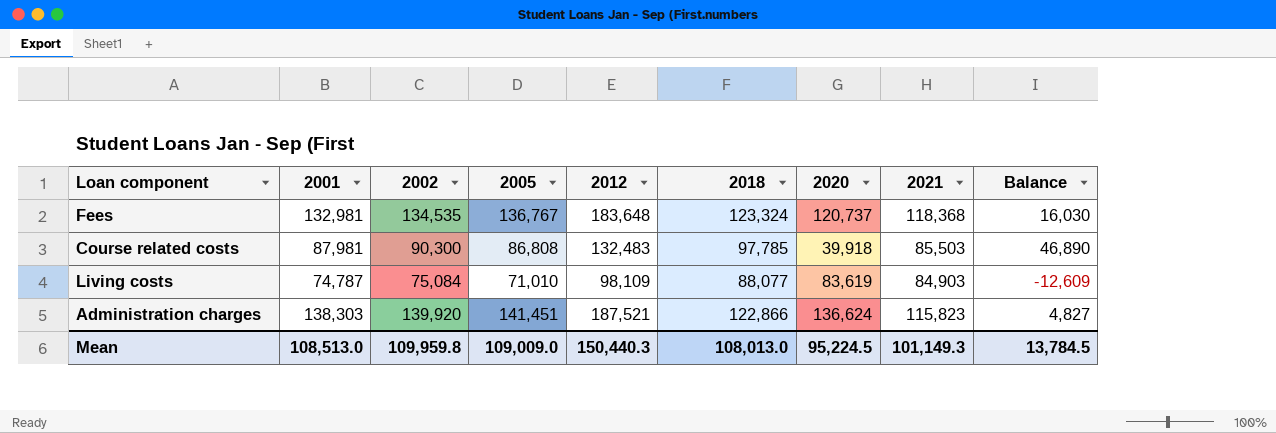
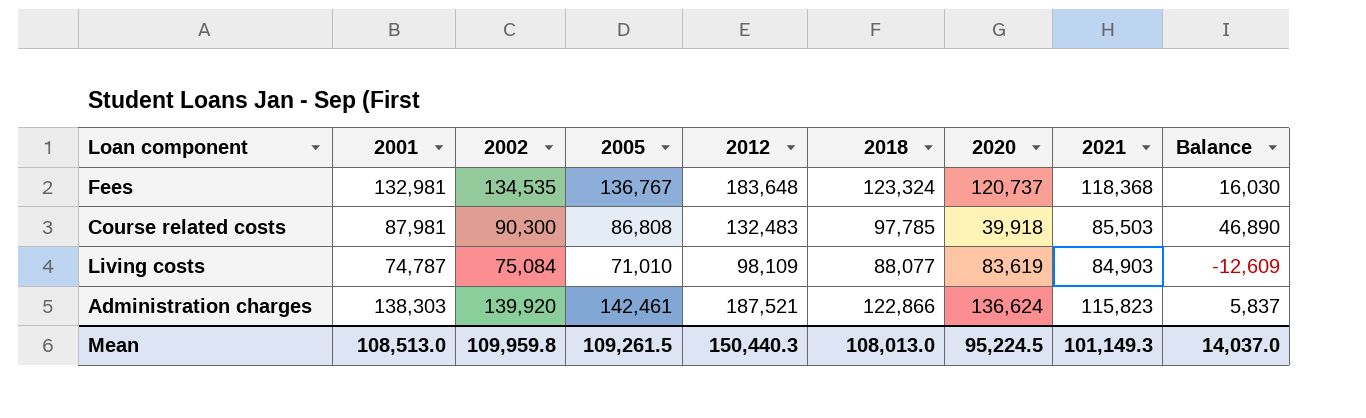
Administration charges | 2005: 141,451 -> 142,461
Administration charges | Balance: 4,827 -> 5,837
Mean | 2005: 109,009.0 -> 109,261.5
Mean | Balance: 13,784.5 -> 14,037.0

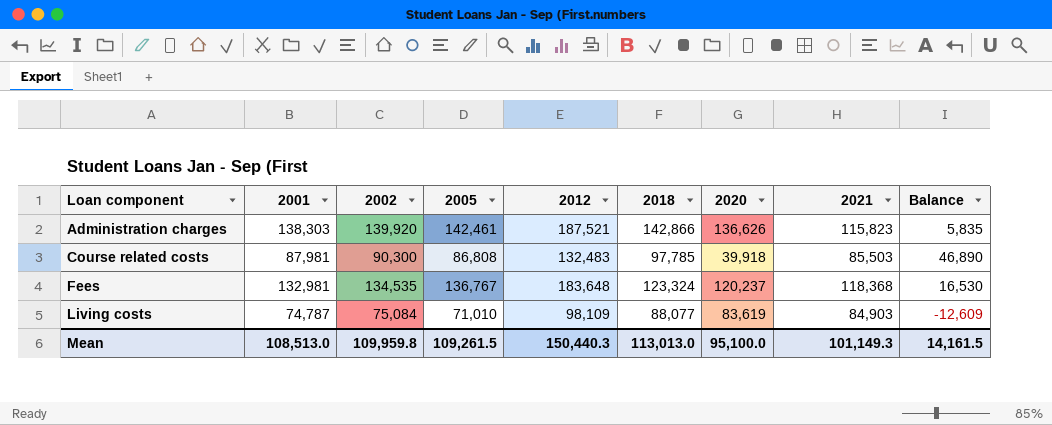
row order: none -> Loan component ascending
Administration charges | 2018: 122,866 -> 142,866
Administration charges | 2020: 136,624 -> 136,626
Administration charges | Balance: 5,837 -> 5,835
Fees | 2020: 120,737 -> 120,237
Fees | Balance: 16,030 -> 16,530
Mean | 2018: 108,013.0 -> 113,013.0
Mean | 2020: 95,224.5 -> 95,100.0
Mean | Balance: 14,037.0 -> 14,161.5

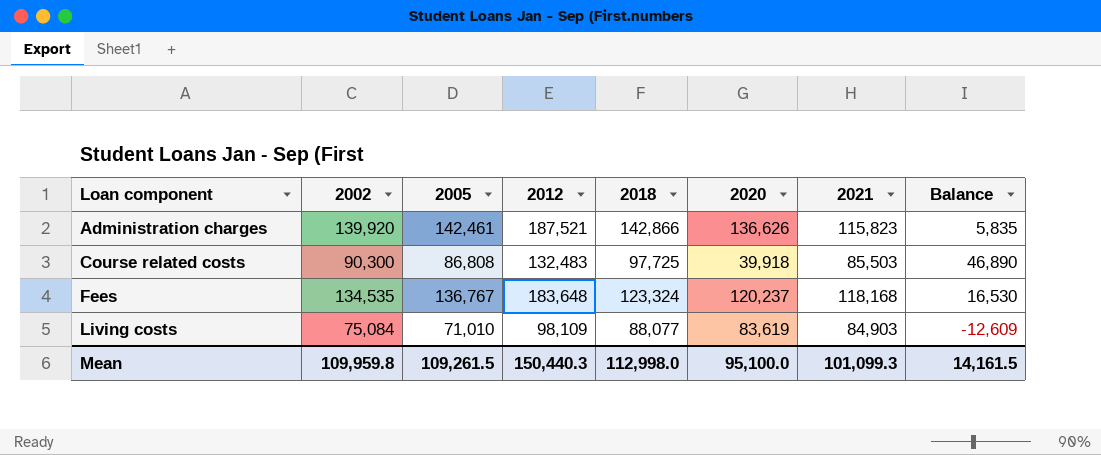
column 2001 | position: 2 -> none
Course related costs | 2018: 97,785 -> 97,725
Fees | 2021: 118,368 -> 118,168
Mean | 2018: 113,013.0 -> 112,998.0
Mean | 2021: 101,149.3 -> 101,099.3

